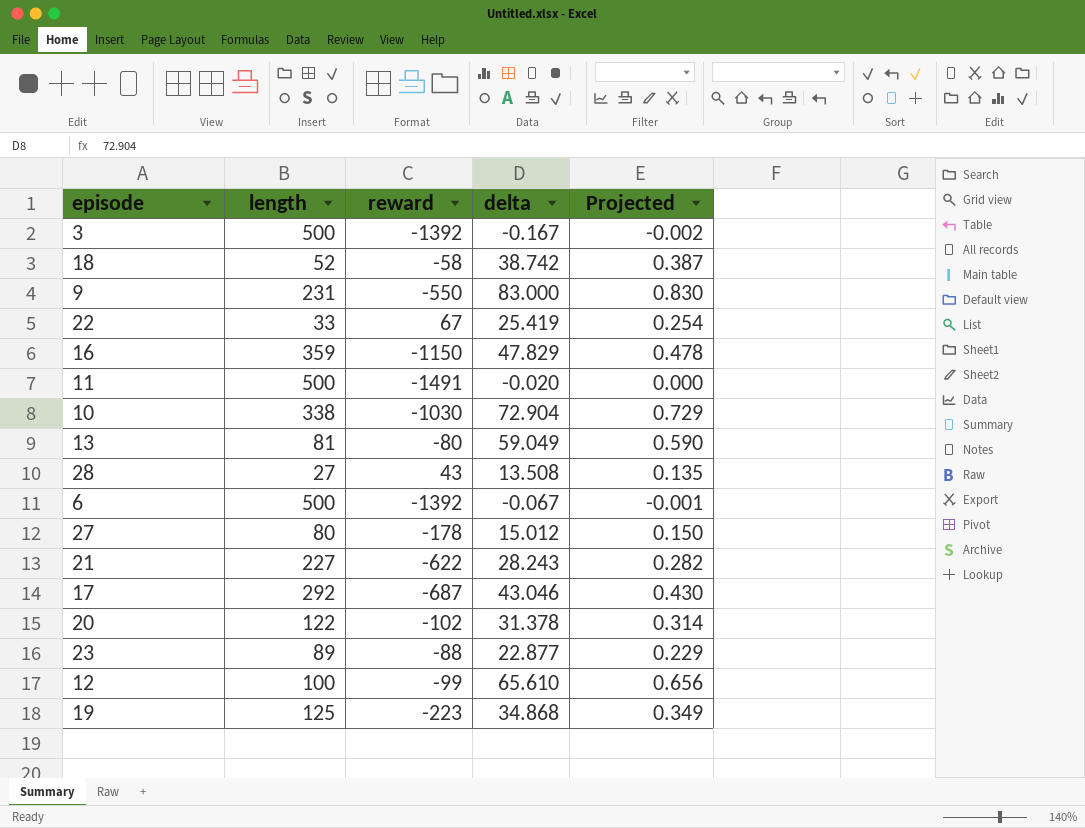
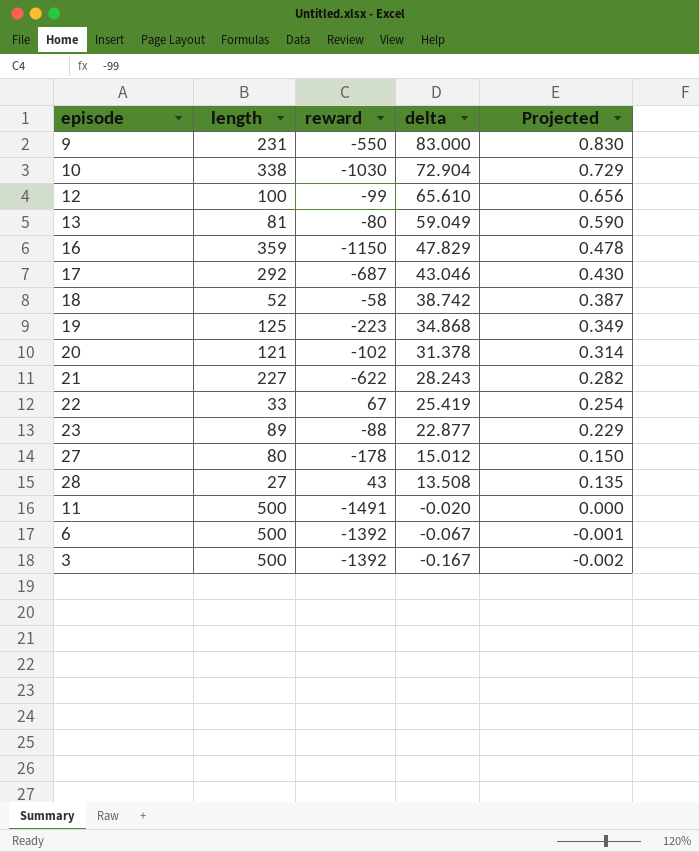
row order: none -> delta descending
20 | length: 122 -> 121

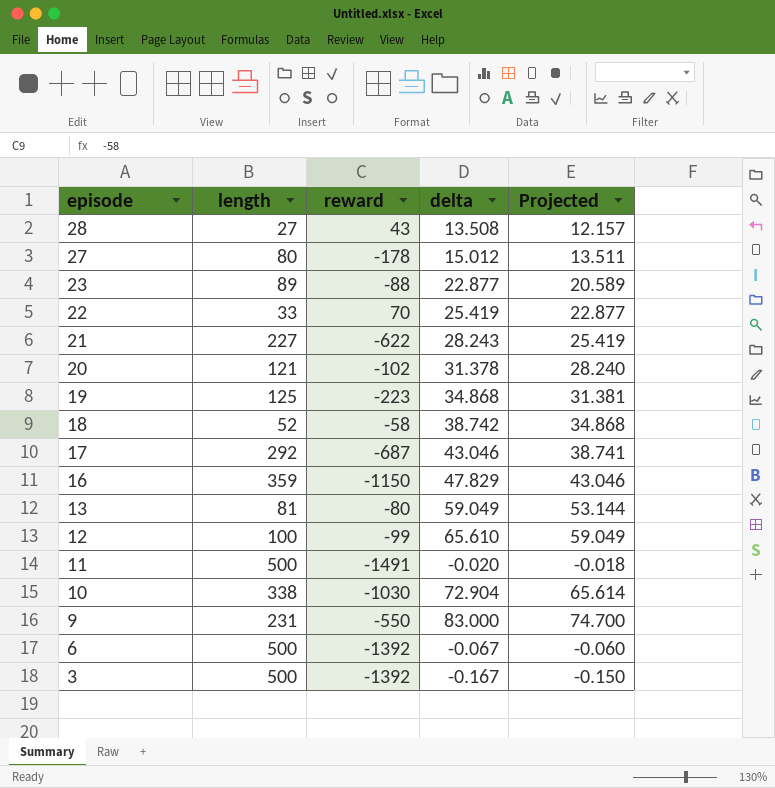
row order: delta descending -> episode descending
column Projected | formula: [delta] * 0.01 -> [delta] * 0.9
22 | reward: 67 -> 70

